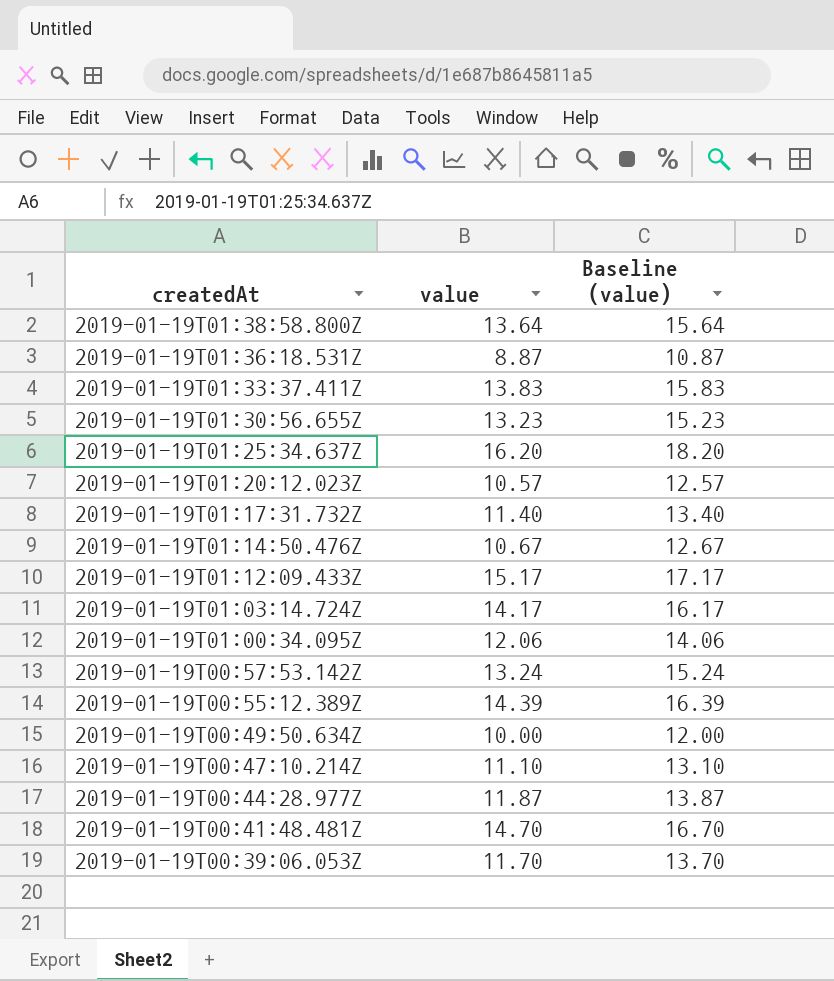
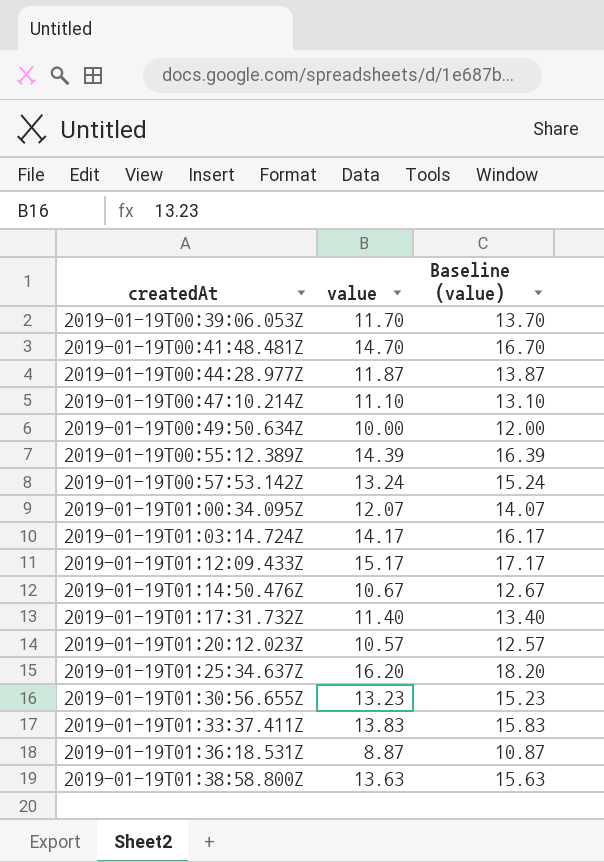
row order: createdAt descending -> createdAt ascending
2019-01-19T01:00:34.095Z | value: 12.06 -> 12.07
2019-01-19T01:00:34.095Z | Baseline (value): 14.06 -> 14.07
2019-01-19T01:38:58.800Z | value: 13.64 -> 13.63
2019-01-19T01:38:58.800Z | Baseline (value): 15.64 -> 15.63

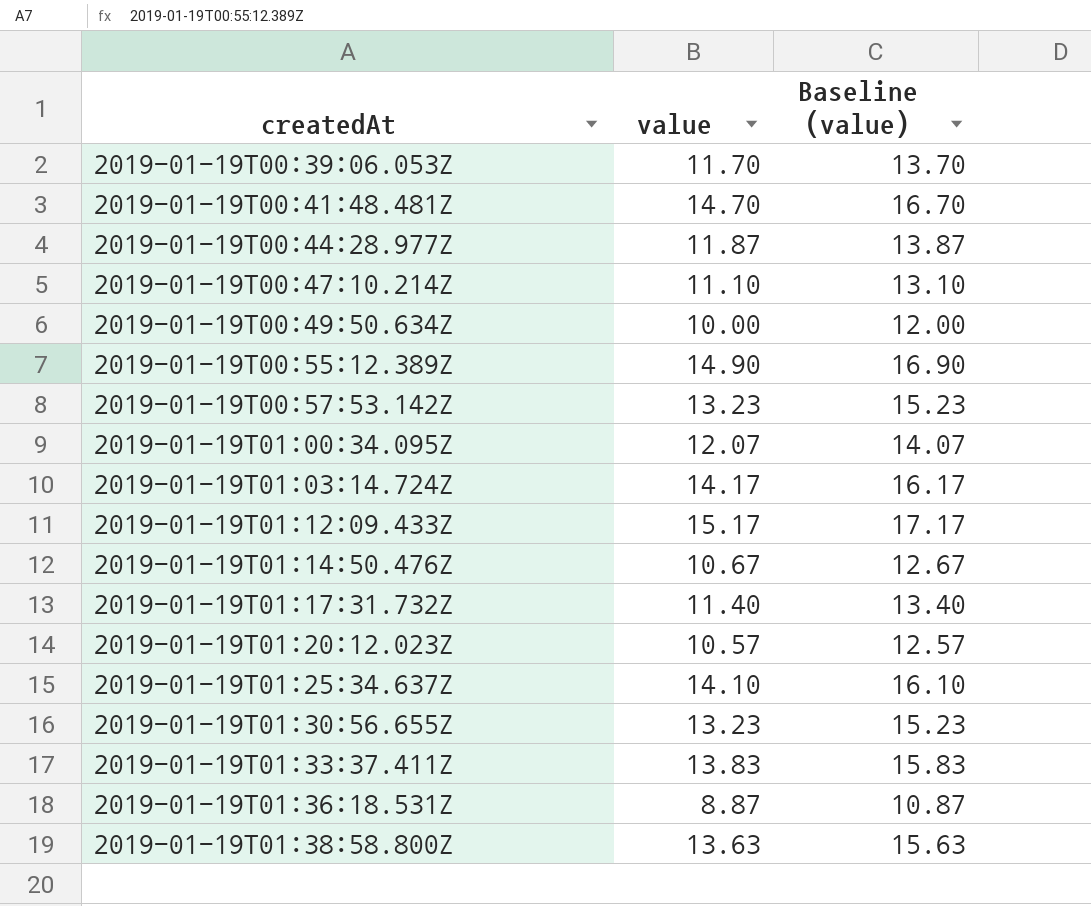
2019-01-19T00:55:12.389Z | value: 14.39 -> 14.90
2019-01-19T00:55:12.389Z | Baseline (value): 16.39 -> 16.90
2019-01-19T00:57:53.142Z | value: 13.24 -> 13.23
2019-01-19T00:57:53.142Z | Baseline (value): 15.24 -> 15.23
2019-01-19T01:25:34.637Z | value: 16.20 -> 14.10
2019-01-19T01:25:34.637Z | Baseline (value): 18.20 -> 16.10

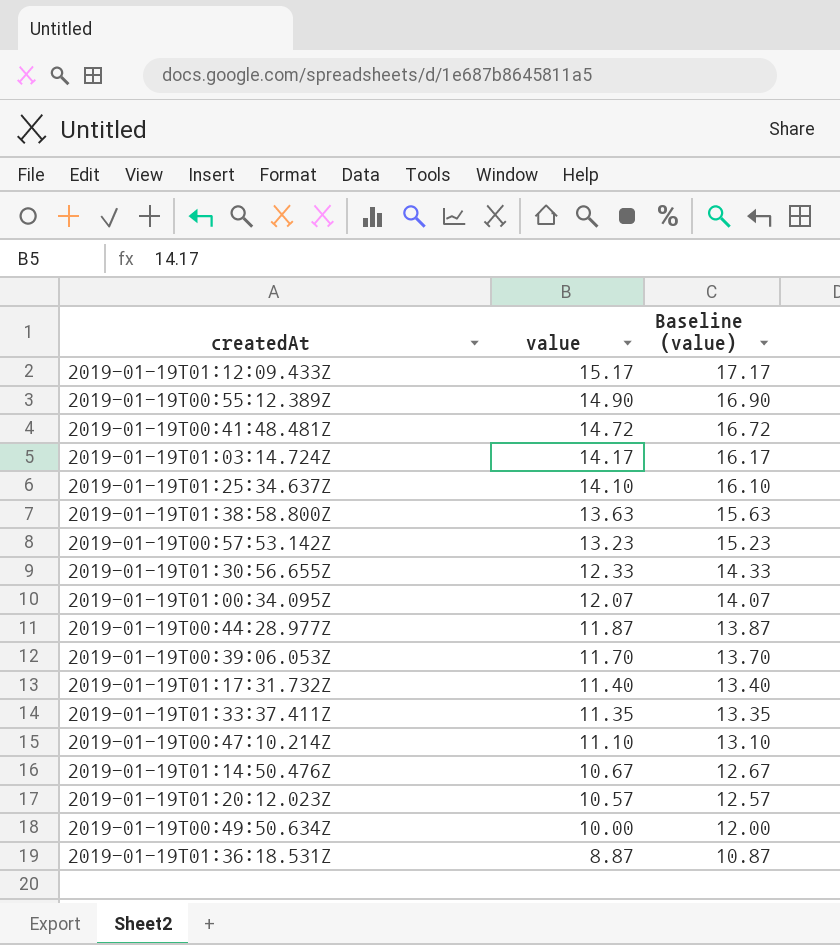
row order: createdAt ascending -> value descending
2019-01-19T00:41:48.481Z | value: 14.70 -> 14.72
2019-01-19T00:41:48.481Z | Baseline (value): 16.70 -> 16.72
2019-01-19T01:30:56.655Z | value: 13.23 -> 12.33
2019-01-19T01:30:56.655Z | Baseline (value): 15.23 -> 14.33
2019-01-19T01:33:37.411Z | value: 13.83 -> 11.35
2019-01-19T01:33:37.411Z | Baseline (value): 15.83 -> 13.35

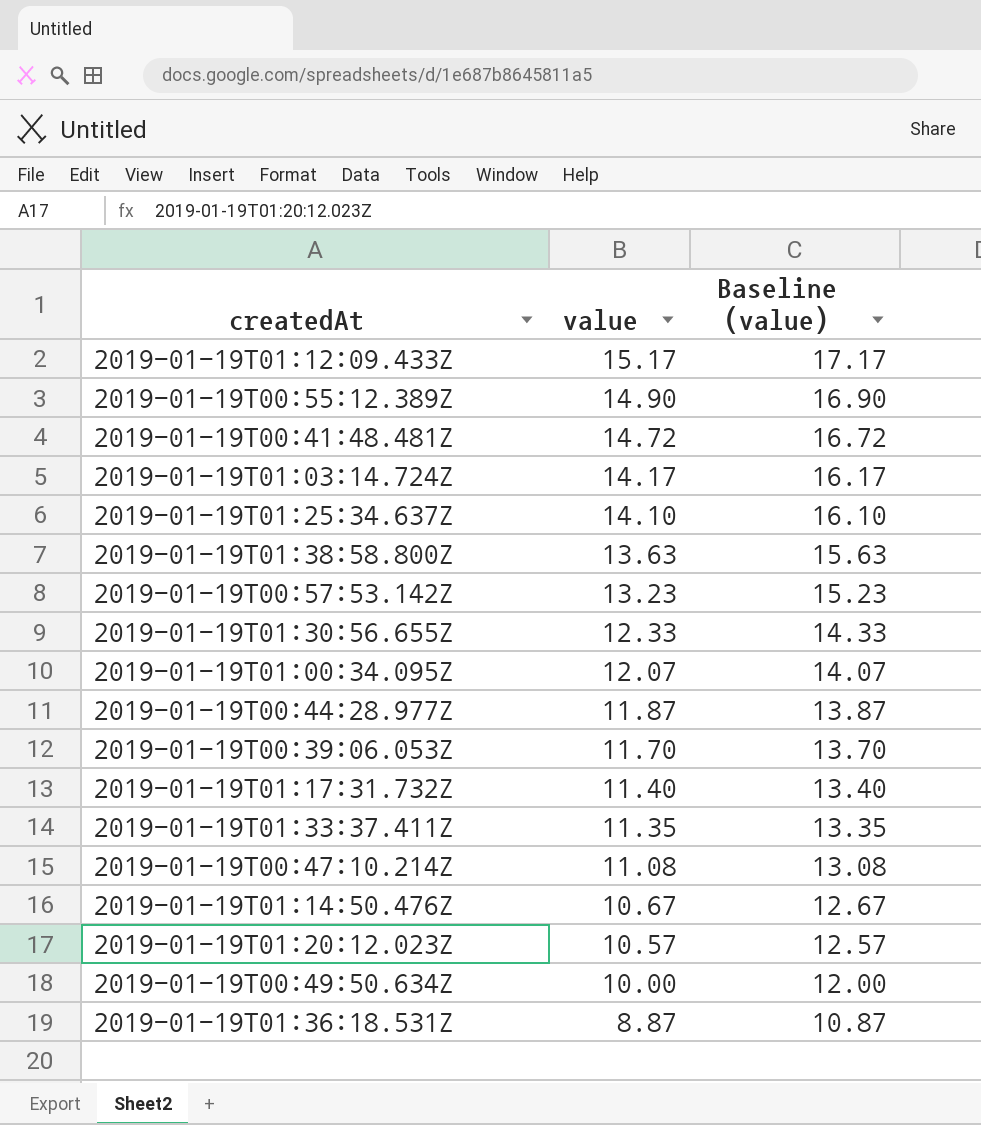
2019-01-19T00:47:10.214Z | value: 11.10 -> 11.08
2019-01-19T00:47:10.214Z | Baseline (value): 13.10 -> 13.08

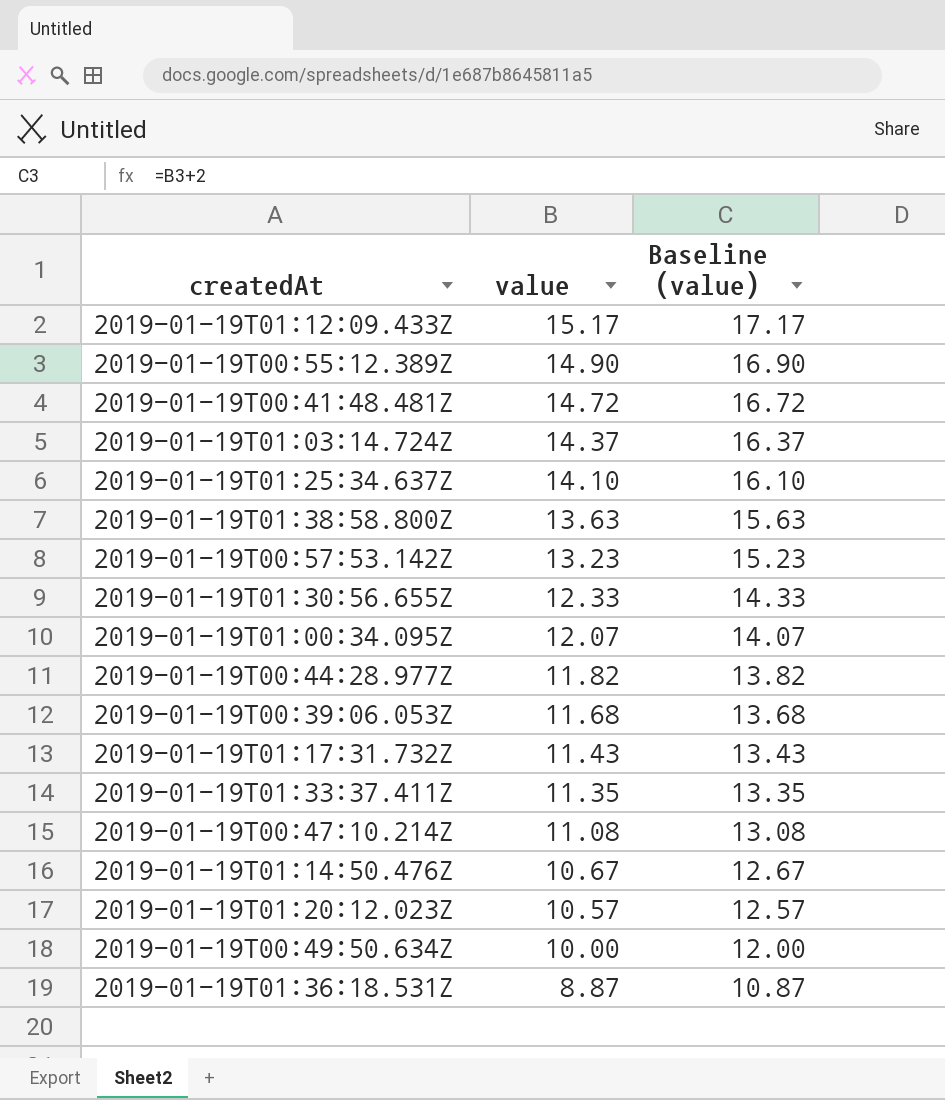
2019-01-19T01:03:14.724Z | value: 14.17 -> 14.37
2019-01-19T01:03:14.724Z | Baseline (value): 16.17 -> 16.37
2019-01-19T00:44:28.977Z | value: 11.87 -> 11.82
2019-01-19T00:44:28.977Z | Baseline (value): 13.87 -> 13.82
2019-01-19T00:39:06.053Z | value: 11.70 -> 11.68
2019-01-19T00:39:06.053Z | Baseline (value): 13.70 -> 13.68
2019-01-19T01:17:31.732Z | value: 11.40 -> 11.43
2019-01-19T01:17:31.732Z | Baseline (value): 13.40 -> 13.43

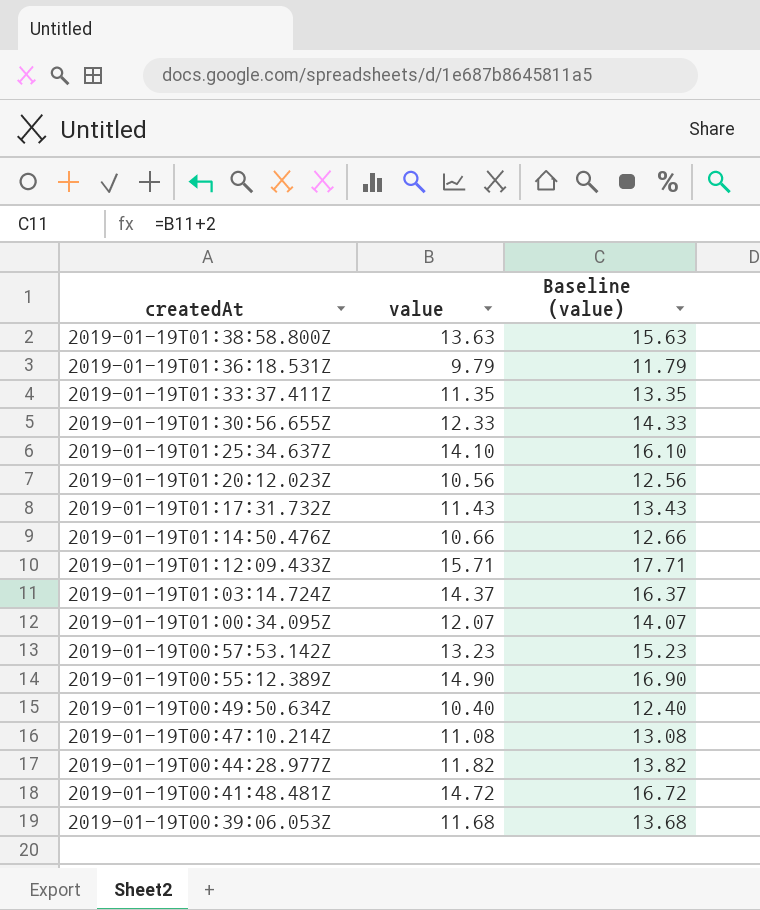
row order: value descending -> createdAt descending
2019-01-19T01:36:18.531Z | value: 8.87 -> 9.79
2019-01-19T01:36:18.531Z | Baseline (value): 10.87 -> 11.79
2019-01-19T01:20:12.023Z | value: 10.57 -> 10.56
2019-01-19T01:20:12.023Z | Baseline (value): 12.57 -> 12.56
2019-01-19T01:14:50.476Z | value: 10.67 -> 10.66
2019-01-19T01:14:50.476Z | Baseline (value): 12.67 -> 12.66
2019-01-19T01:12:09.433Z | value: 15.17 -> 15.71
2019-01-19T01:12:09.433Z | Baseline (value): 17.17 -> 17.71
2019-01-19T00:49:50.634Z | value: 10.00 -> 10.40
2019-01-19T00:49:50.634Z | Baseline (value): 12.00 -> 12.40

